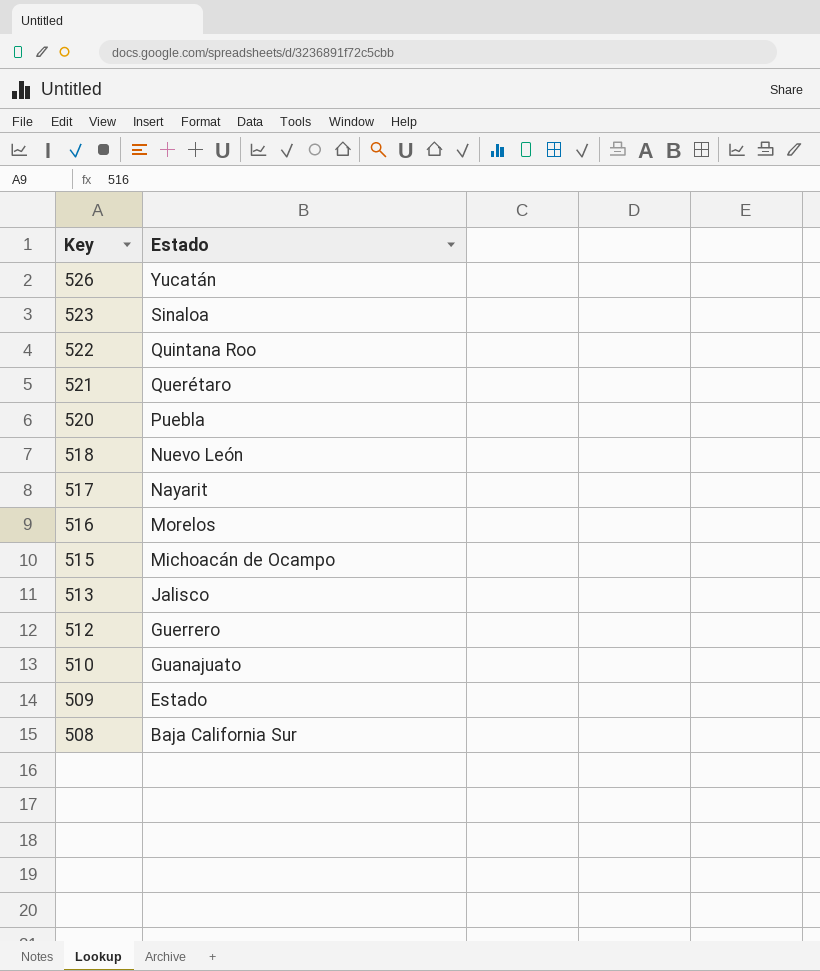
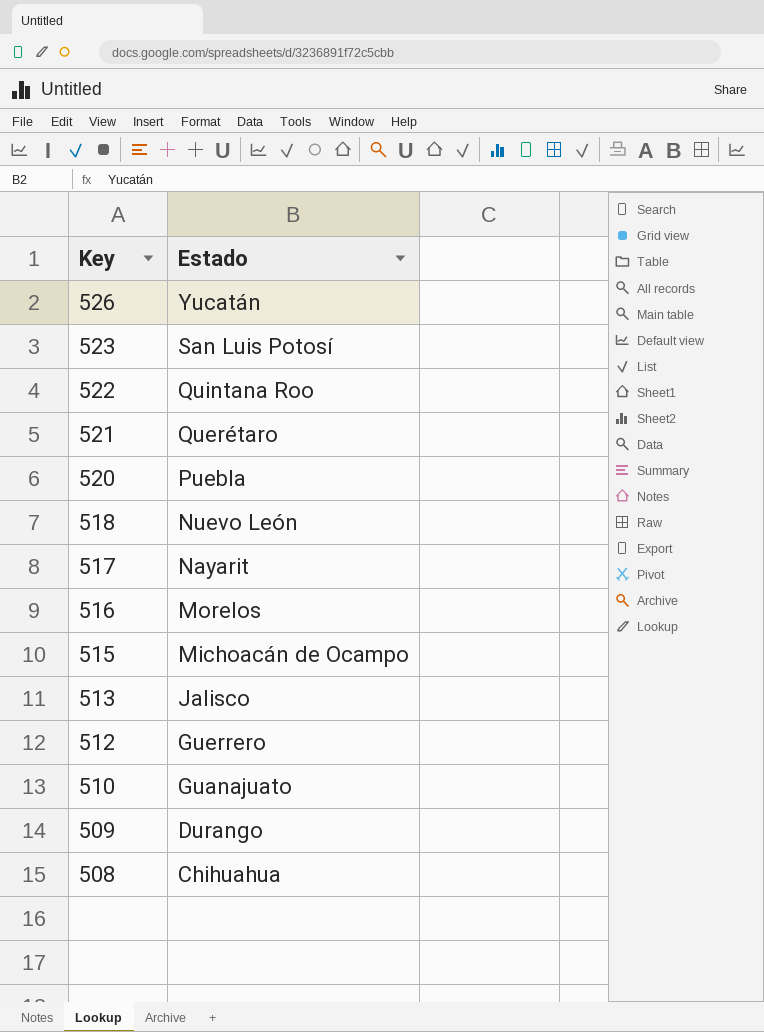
523 | Estado: Sinaloa -> San Luis Potosí
509 | Estado: Estado -> Durango
508 | Estado: Baja California Sur -> Chihuahua

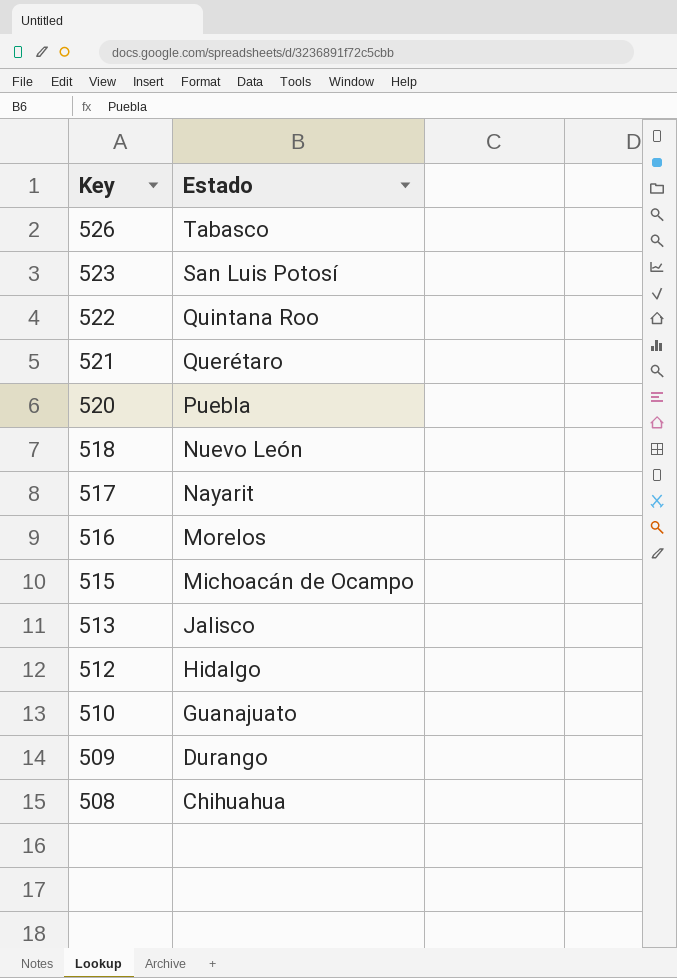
526 | Estado: Yucatán -> Tabasco
512 | Estado: Guerrero -> Hidalgo

